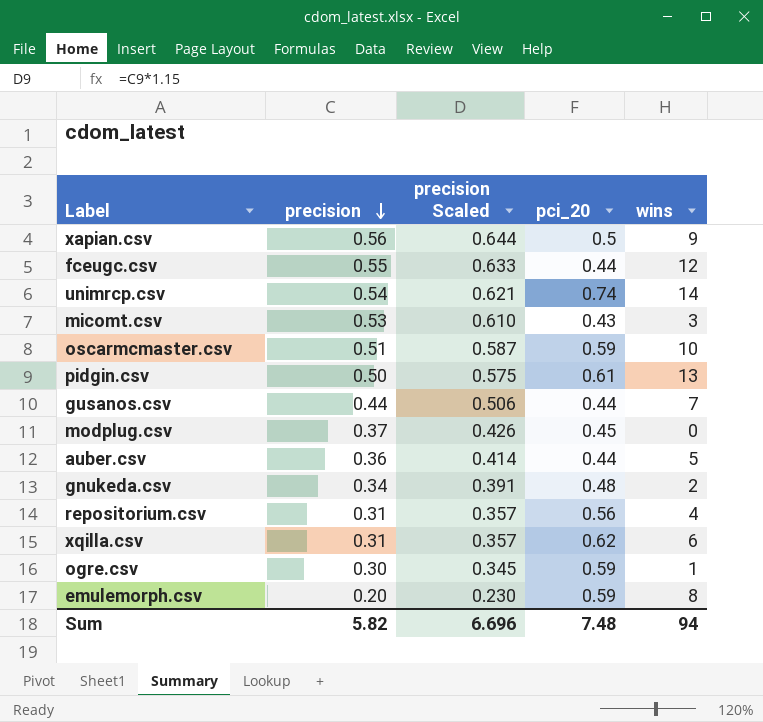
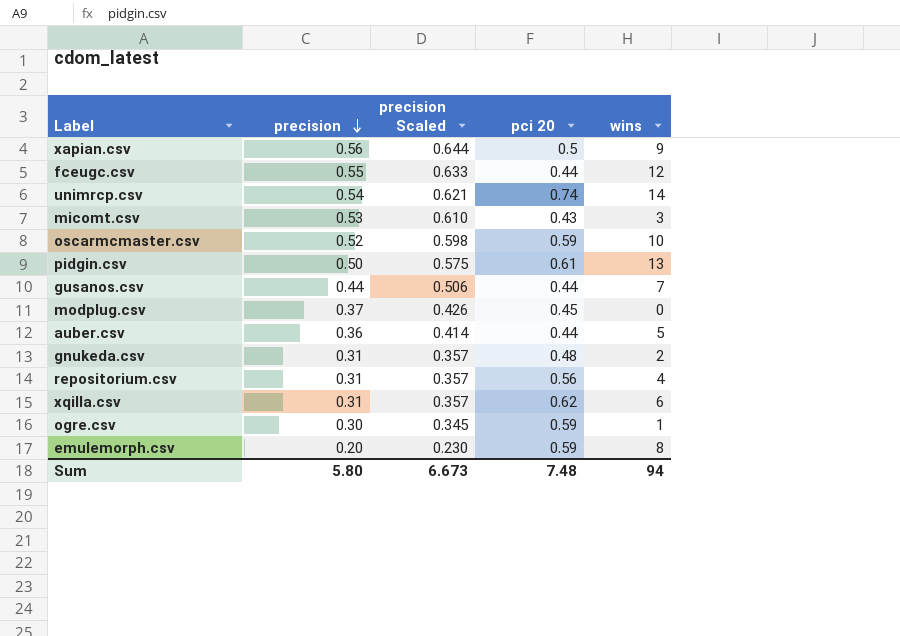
column name: pci_20 -> pci 20
oscarmcmaster.csv | precision: 0.51 -> 0.52
oscarmcmaster.csv | precision Scaled: 0.587 -> 0.598
gnukeda.csv | precision: 0.34 -> 0.31
gnukeda.csv | precision Scaled: 0.391 -> 0.357
Sum | precision: 5.82 -> 5.80
Sum | precision Scaled: 6.696 -> 6.673

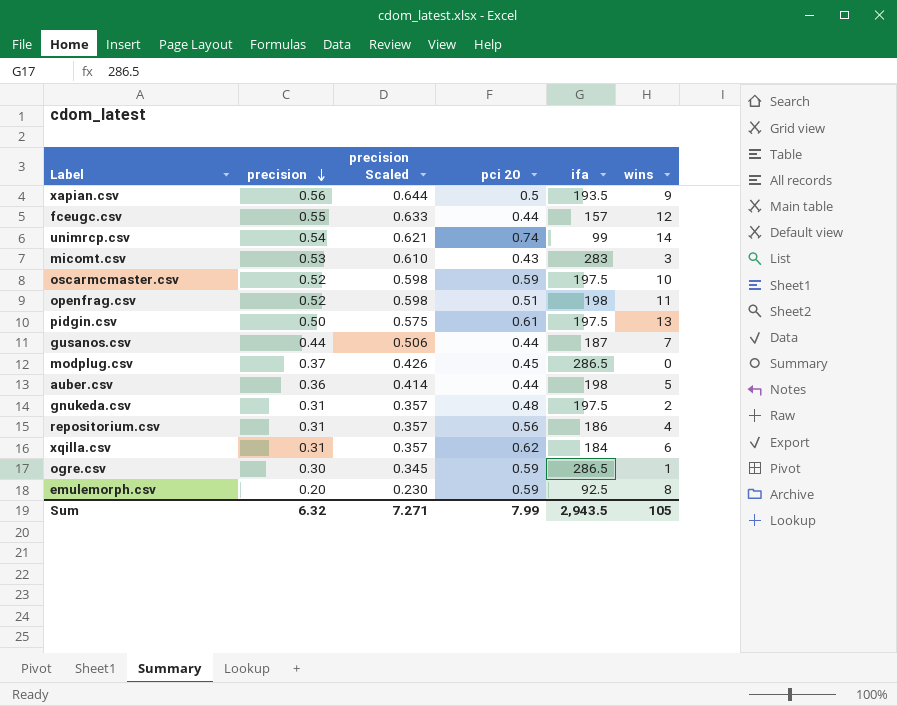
column ifa | position: none -> 5
row openfrag.csv: none -> 0.52 | 0.598 | 0.51 | 198 | 11
Sum | precision: 5.80 -> 6.32
Sum | precision Scaled: 6.673 -> 7.271
Sum | pci 20: 7.48 -> 7.99
Sum | wins: 94 -> 105

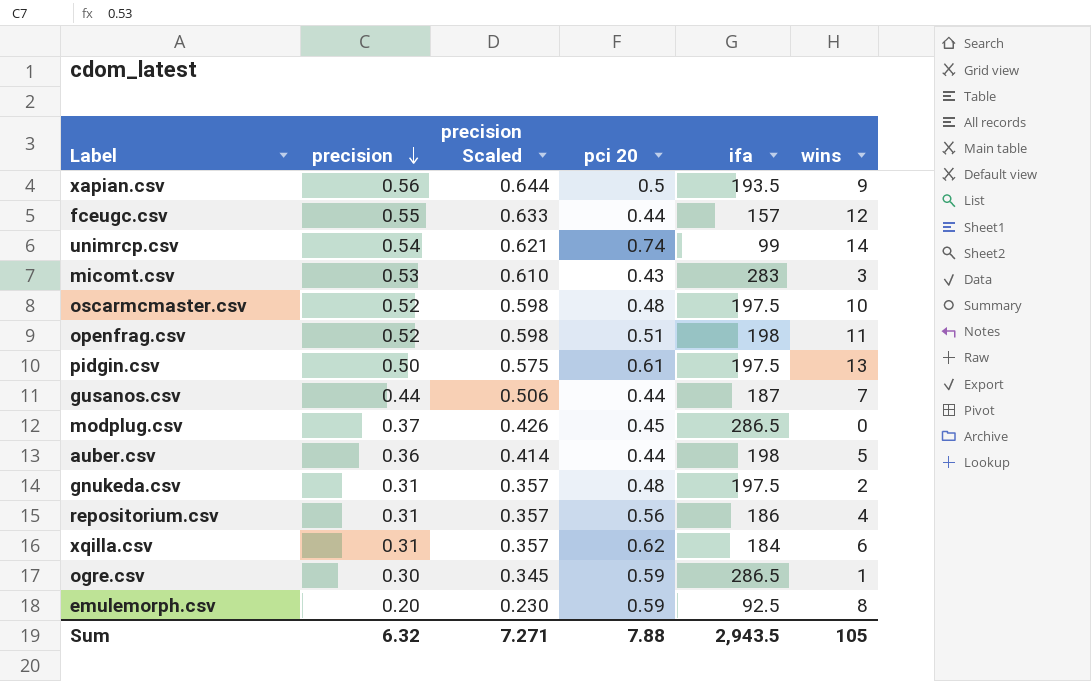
oscarmcmaster.csv | pci 20: 0.59 -> 0.48
Sum | pci 20: 7.99 -> 7.88

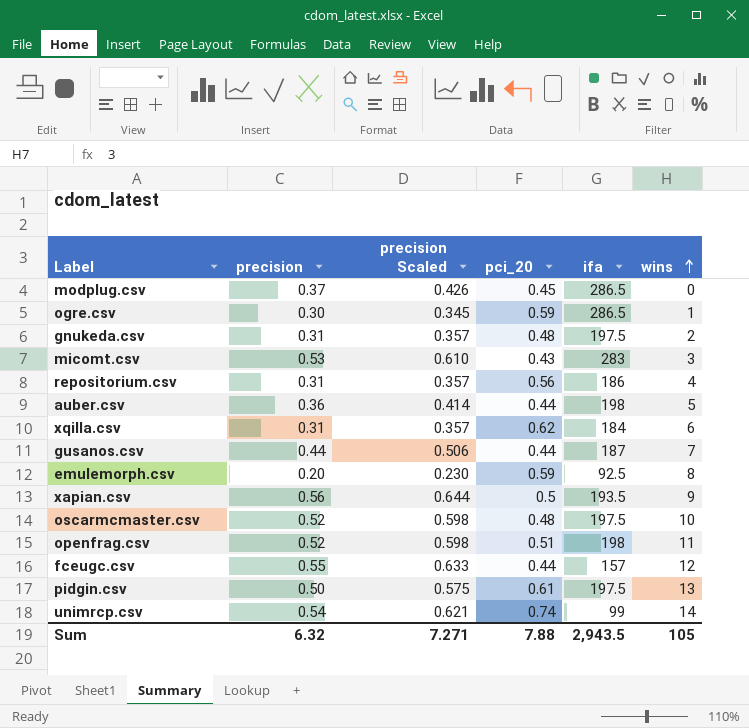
row order: precision descending -> wins ascending
column name: pci 20 -> pci_20

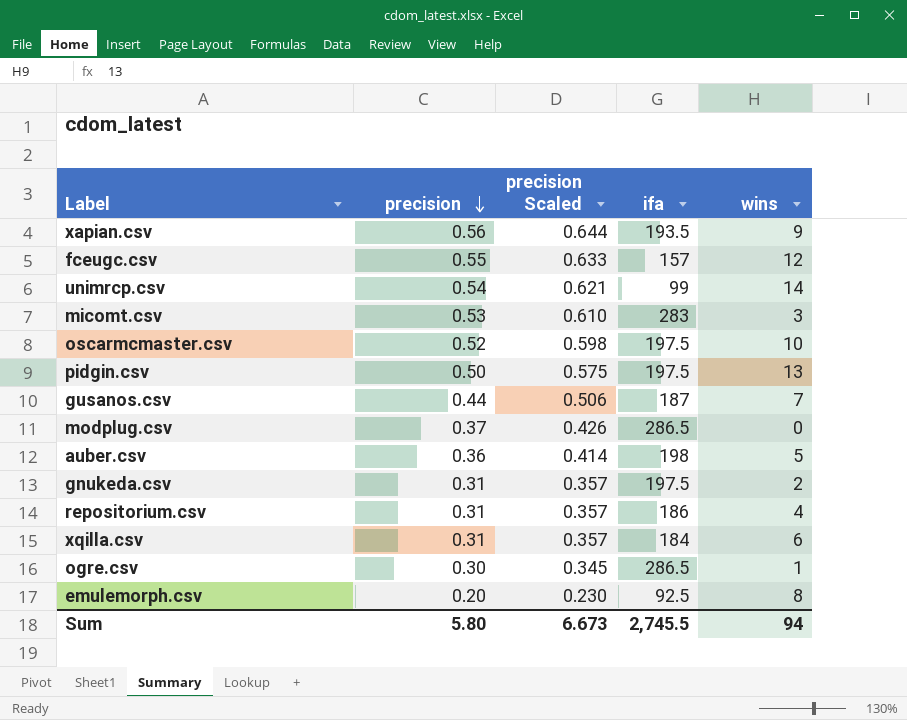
row order: wins ascending -> precision descending
column pci_20 | position: 4 -> none
row openfrag.csv: 0.52 | 0.598 | 0.51 | 198 | 11 -> none
Sum | precision: 6.32 -> 5.80
Sum | precision Scaled: 7.271 -> 6.673
Sum | ifa: 2,943.5 -> 2,745.5
Sum | wins: 105 -> 94

